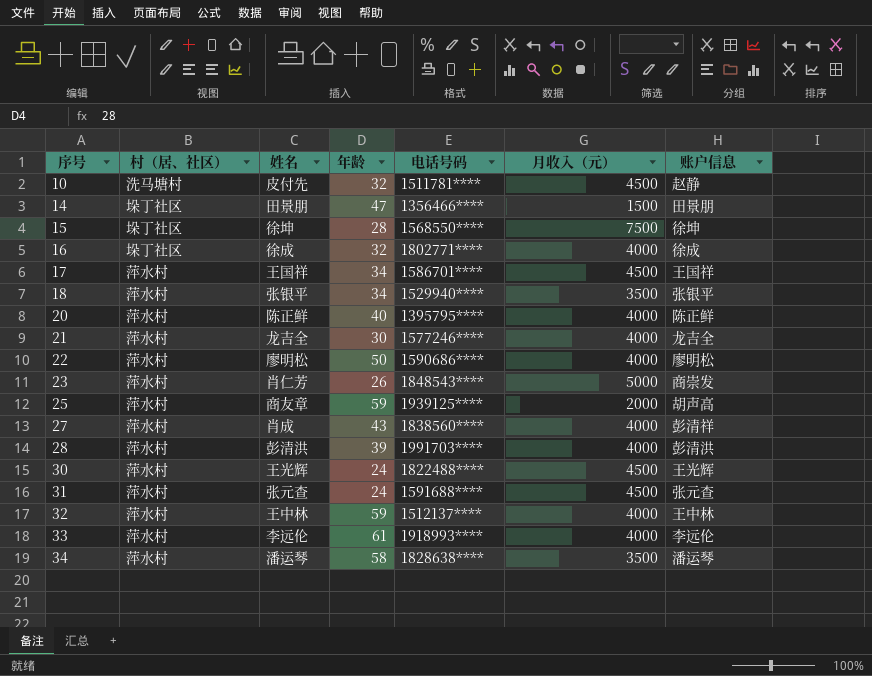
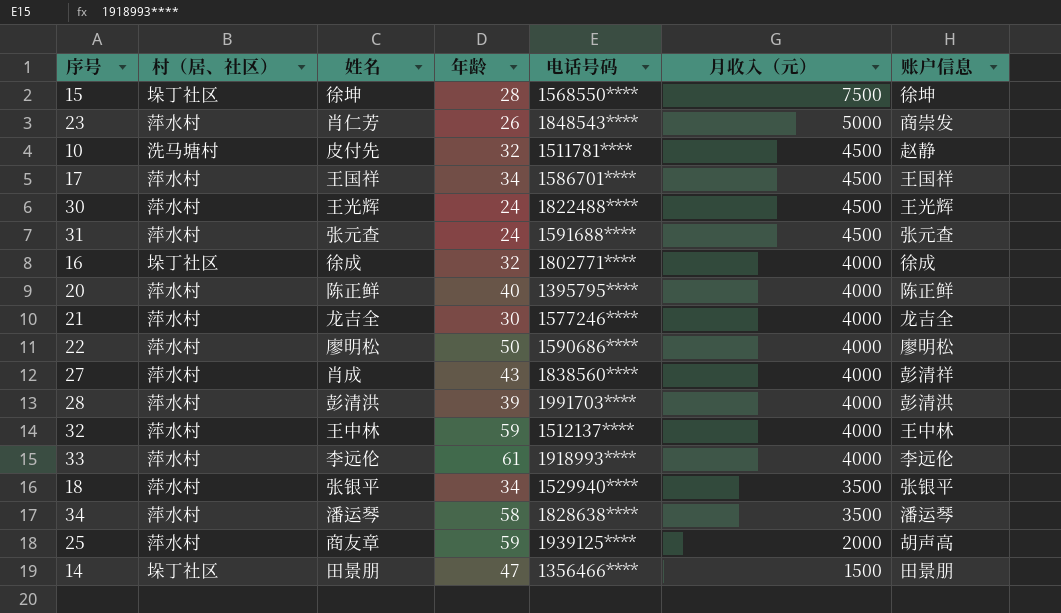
row order: 序号 ascending -> 月收入（元） descending

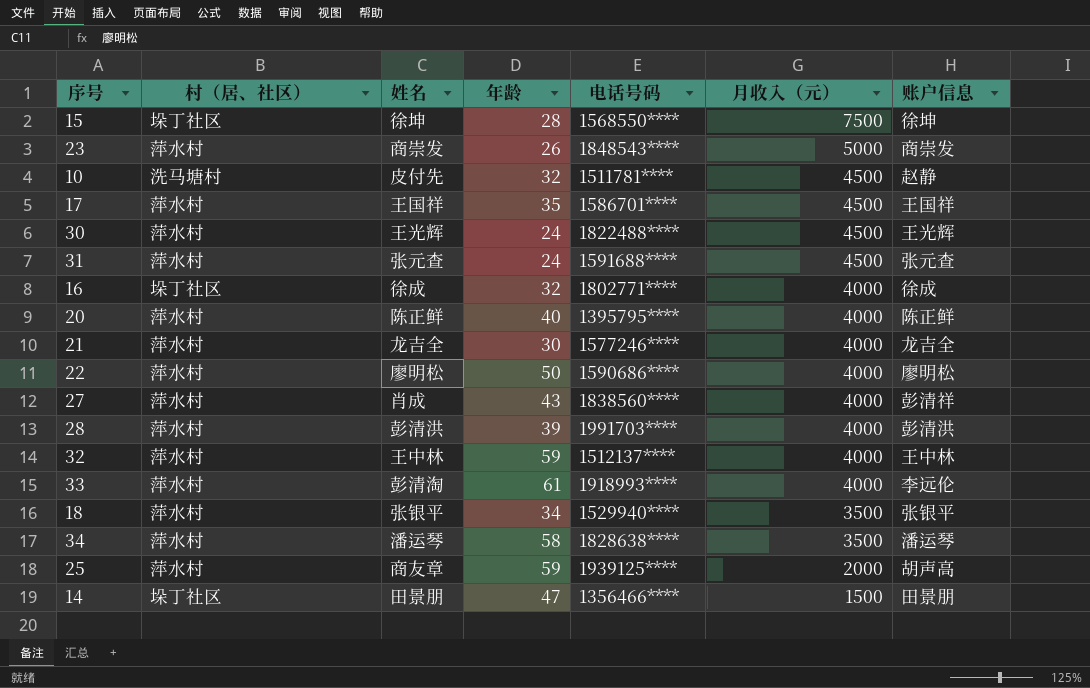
23 | 姓名: 肖仁芳 -> 商崇发
17 | 年龄: 34 -> 35
33 | 姓名: 李远伦 -> 彭清淘

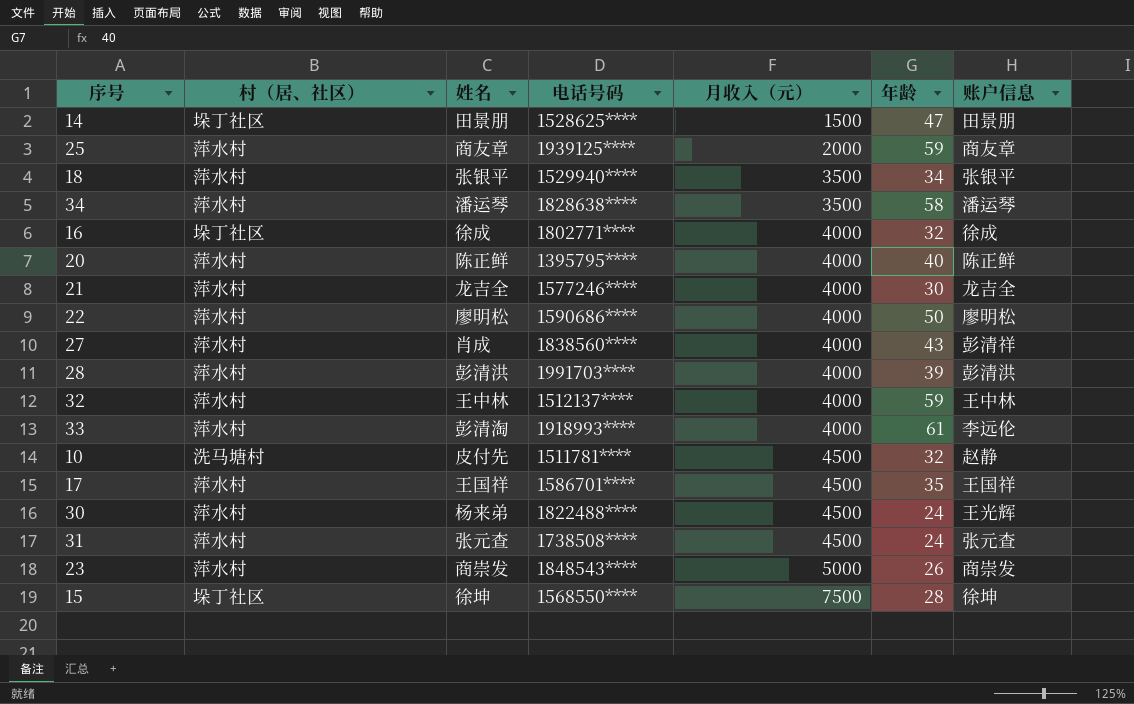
row order: 月收入（元） descending -> 月收入（元） ascending
column 年龄 | position: 4 -> 6
14 | 电话号码: 1356466**** -> 1528625****
25 | 账户信息: 胡声高 -> 商友章
30 | 姓名: 王光辉 -> 杨来弟
31 | 电话号码: 1591688**** -> 1738508****

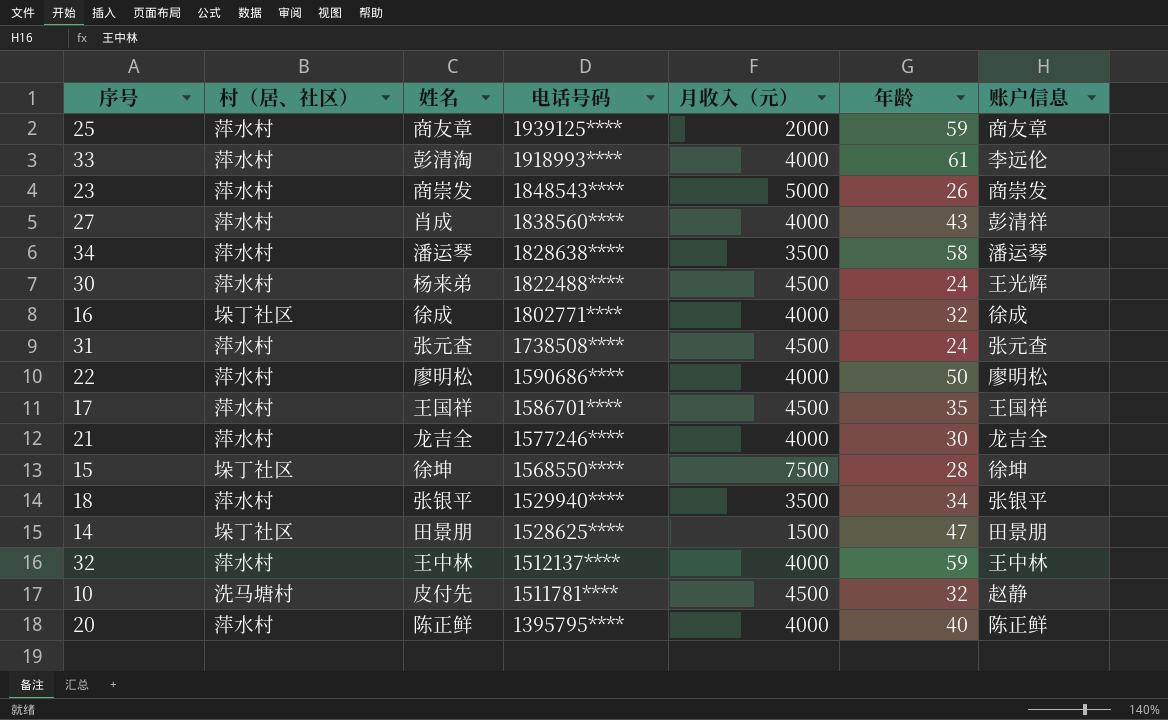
row order: 月收入（元） ascending -> 电话号码 descending
row 28: 萍水村 | 彭清洪 | 1991703**** | 4000 | 39 | 彭清洪 -> none

